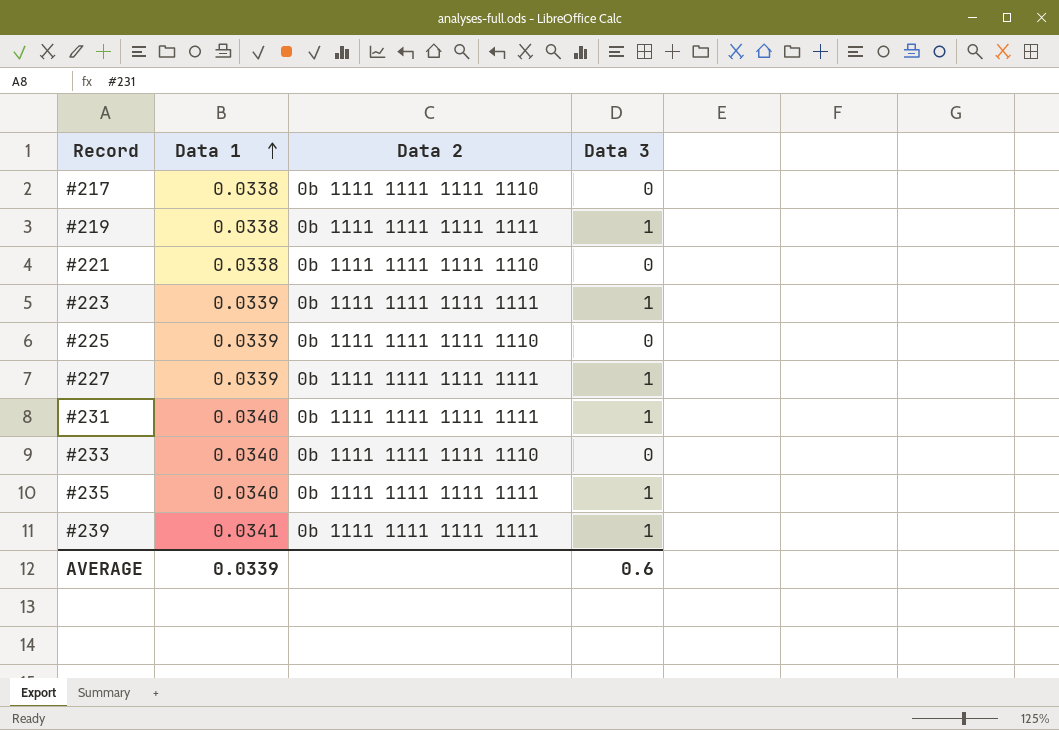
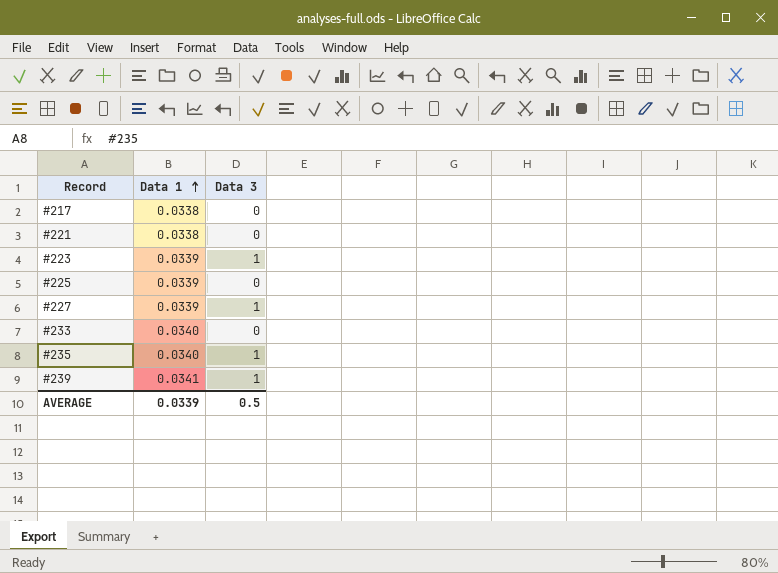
column Data 2 | position: 3 -> none
row #219: 0.0338 | 0b 1111 1111 1111 1111 | 1 -> none
row #231: 0.0340 | 0b 1111 1111 1111 1111 | 1 -> none
AVERAGE | Data 3: 0.6 -> 0.5

